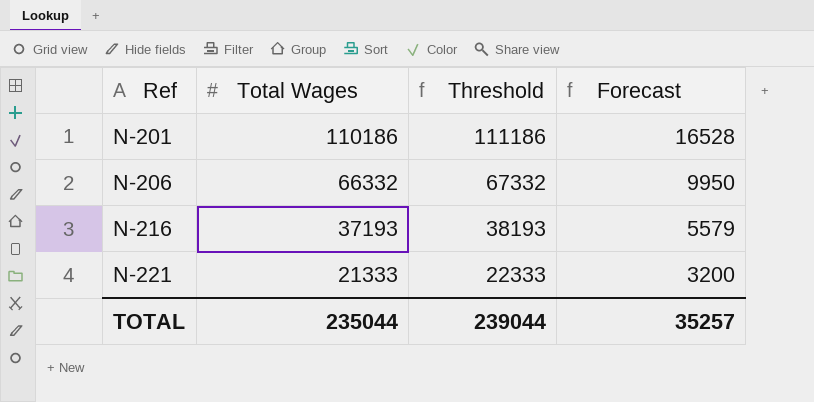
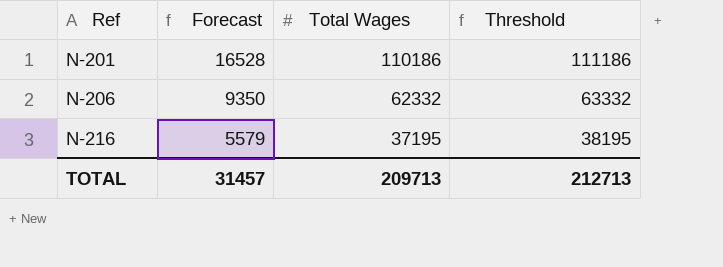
column Forecast | position: 4 -> 2
row N-221: 21333 | 22333 | 3200 -> none
N-206 | Forecast: 9950 -> 9350
N-206 | Total Wages: 66332 -> 62332
N-206 | Threshold: 67332 -> 63332
N-216 | Total Wages: 37193 -> 37195
N-216 | Threshold: 38193 -> 38195
TOTAL | Forecast: 35257 -> 31457
TOTAL | Total Wages: 235044 -> 209713
TOTAL | Threshold: 239044 -> 212713

